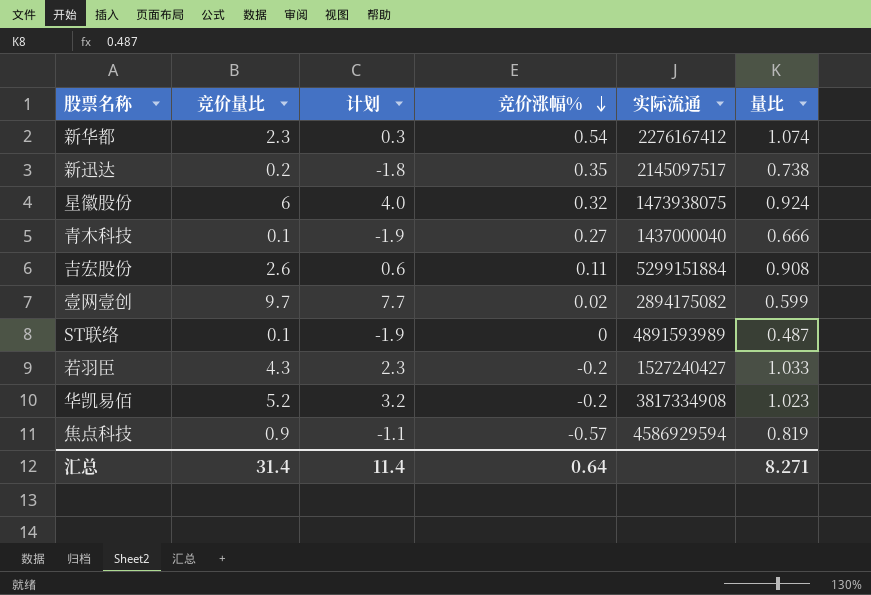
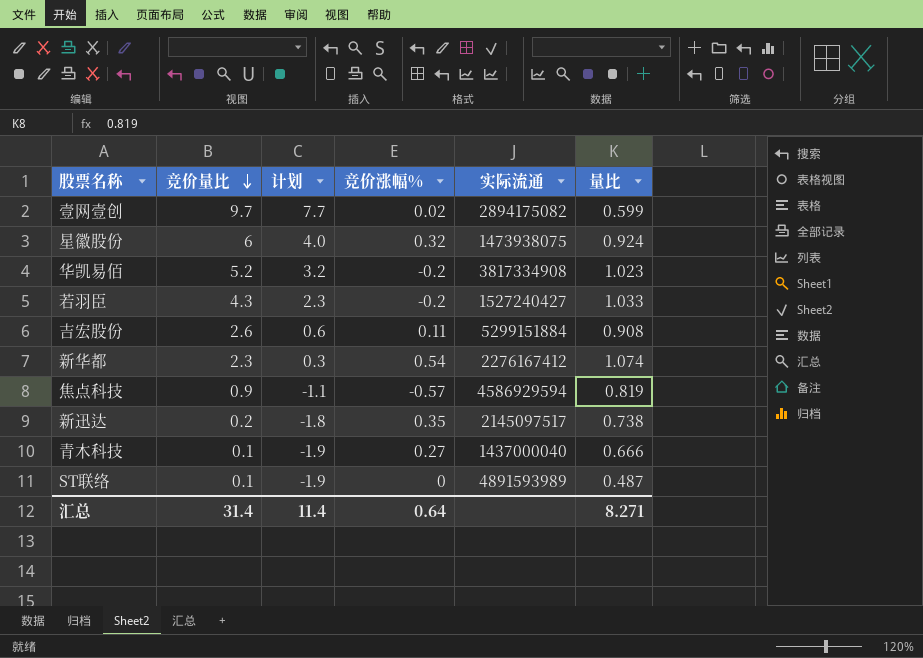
row order: 竞价涨幅% descending -> 竞价量比 descending

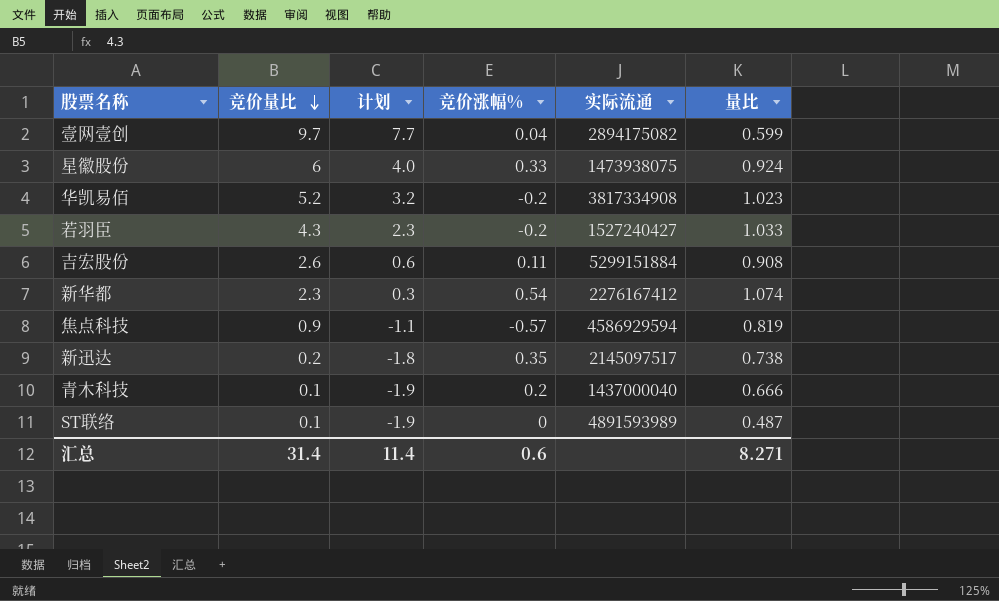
壹网壹创 | 竞价涨幅%: 0.02 -> 0.04
星徽股份 | 竞价涨幅%: 0.32 -> 0.33
青木科技 | 竞价涨幅%: 0.27 -> 0.2
汇总 | 竞价涨幅%: 0.64 -> 0.6

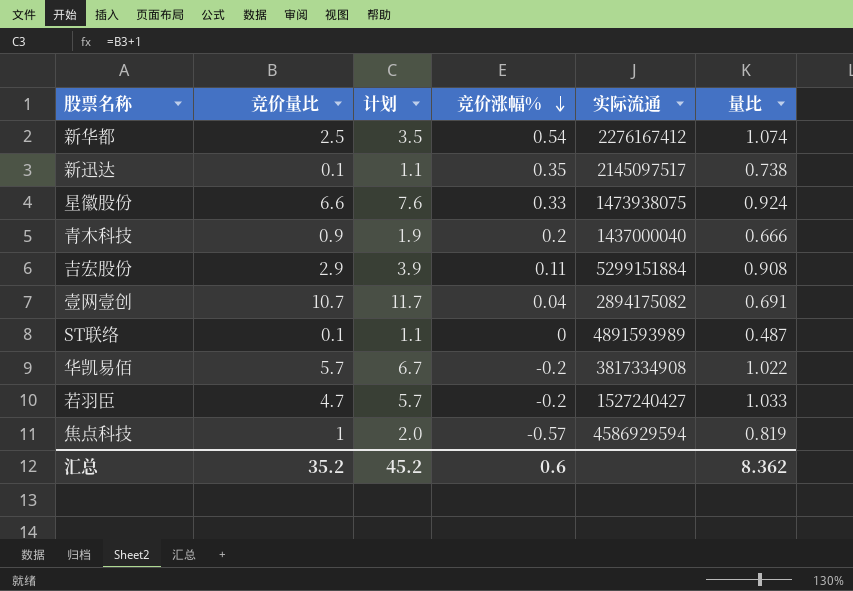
row order: 竞价量比 descending -> 竞价涨幅% descending
column 计划 | formula: [竞价量比] - 2 -> [竞价量比] + 1
新华都 | 竞价量比: 2.3 -> 2.5
新迅达 | 竞价量比: 0.2 -> 0.1
星徽股份 | 竞价量比: 6 -> 6.6
青木科技 | 竞价量比: 0.1 -> 0.9
吉宏股份 | 竞价量比: 2.6 -> 2.9
壹网壹创 | 竞价量比: 9.7 -> 10.7
壹网壹创 | 量比: 0.599 -> 0.691
华凯易佰 | 竞价量比: 5.2 -> 5.7
华凯易佰 | 量比: 1.023 -> 1.022
若羽臣 | 竞价量比: 4.3 -> 4.7
焦点科技 | 竞价量比: 0.9 -> 1
汇总 | 竞价量比: 31.4 -> 35.2
汇总 | 计划: 11.4 -> 45.2
汇总 | 量比: 8.271 -> 8.362

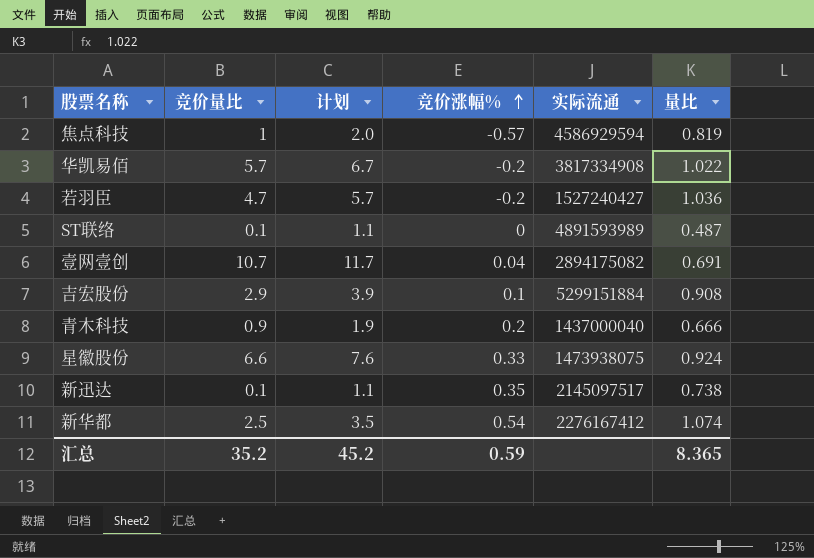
row order: 竞价涨幅% descending -> 竞价涨幅% ascending
若羽臣 | 量比: 1.033 -> 1.036
吉宏股份 | 竞价涨幅%: 0.11 -> 0.1
汇总 | 竞价涨幅%: 0.6 -> 0.59
汇总 | 量比: 8.362 -> 8.365

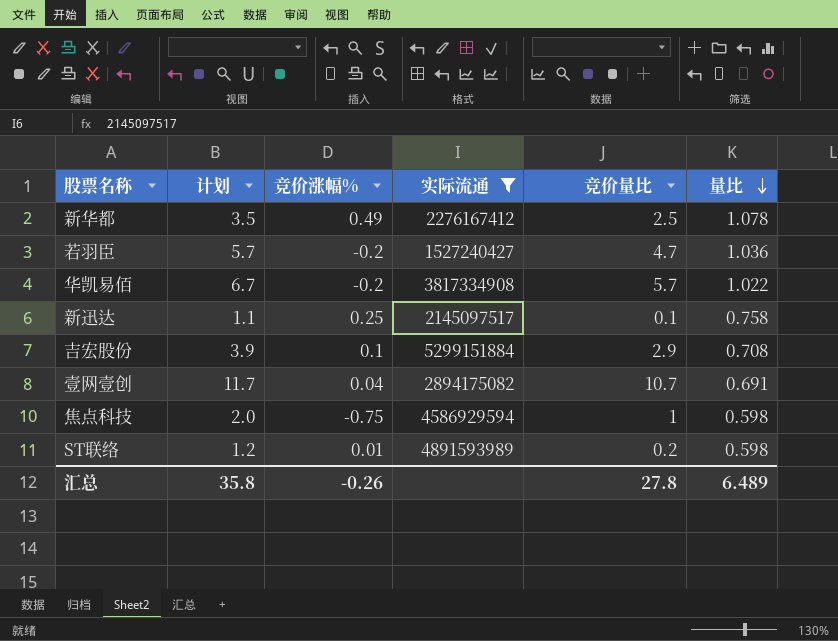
filter: none -> 实际流通 >= 1527240427
row order: 竞价涨幅% ascending -> 量比 descending
column 竞价量比 | position: 2 -> 5
新华都 | 竞价涨幅%: 0.54 -> 0.49
新华都 | 量比: 1.074 -> 1.078
新迅达 | 竞价涨幅%: 0.35 -> 0.25
新迅达 | 量比: 0.738 -> 0.758
吉宏股份 | 量比: 0.908 -> 0.708
焦点科技 | 竞价涨幅%: -0.57 -> -0.75
焦点科技 | 量比: 0.819 -> 0.598
ST联络 | 计划: 1.1 -> 1.2
ST联络 | 竞价涨幅%: 0 -> 0.01
ST联络 | 竞价量比: 0.1 -> 0.2
ST联络 | 量比: 0.487 -> 0.598
汇总 | 计划: 45.2 -> 35.8
汇总 | 竞价涨幅%: 0.59 -> -0.26
汇总 | 竞价量比: 35.2 -> 27.8
汇总 | 量比: 8.365 -> 6.489

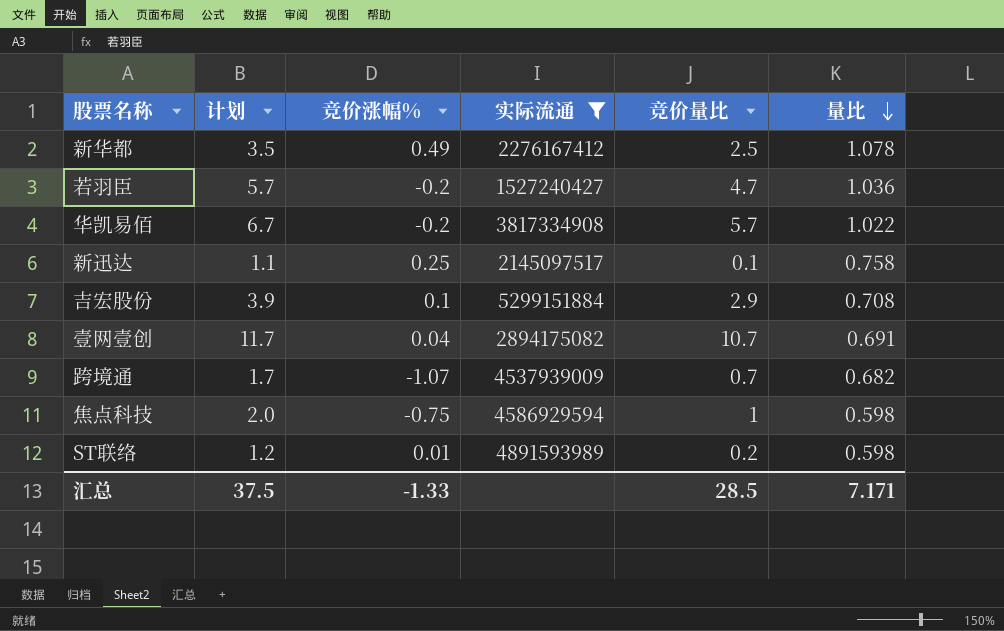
row 跨境通: none -> 1.7 | -1.07 | 4537939009 | 0.7 | 0.682
汇总 | 计划: 35.8 -> 37.5
汇总 | 竞价涨幅%: -0.26 -> -1.33
汇总 | 竞价量比: 27.8 -> 28.5
汇总 | 量比: 6.489 -> 7.171

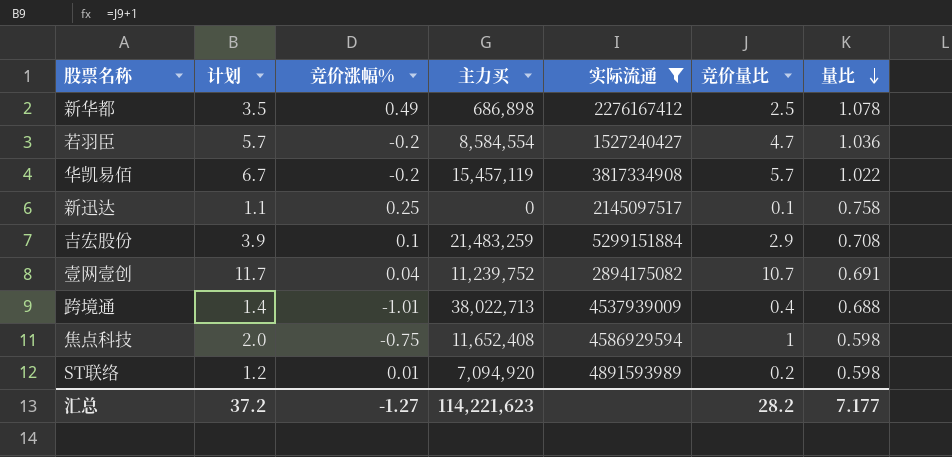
column 主力买 | position: none -> 4
跨境通 | 计划: 1.7 -> 1.4
跨境通 | 竞价涨幅%: -1.07 -> -1.01
跨境通 | 竞价量比: 0.7 -> 0.4
跨境通 | 量比: 0.682 -> 0.688
汇总 | 计划: 37.5 -> 37.2
汇总 | 竞价涨幅%: -1.33 -> -1.27
汇总 | 竞价量比: 28.5 -> 28.2
汇总 | 量比: 7.171 -> 7.177

